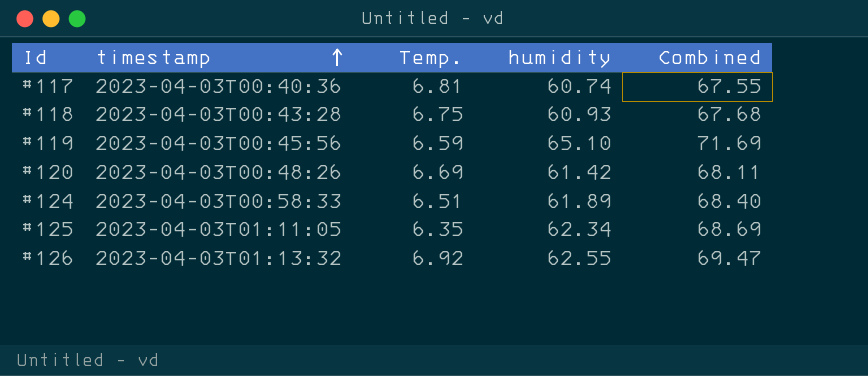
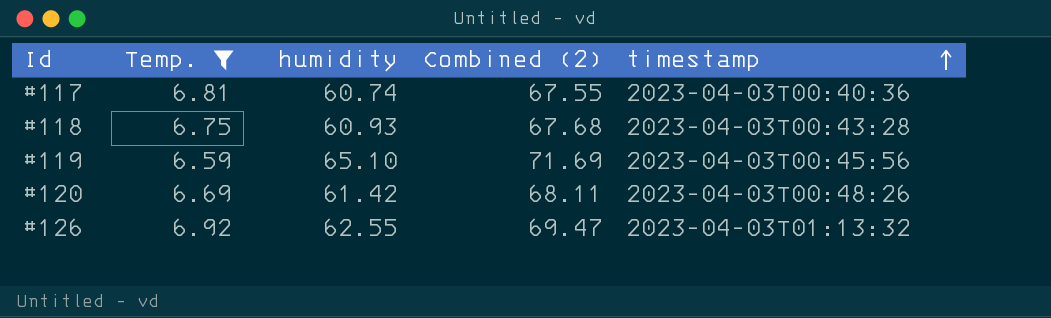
filter: none -> Temp. >= 6.59
column name: Combined -> Combined (2)
column timestamp | position: 2 -> 5

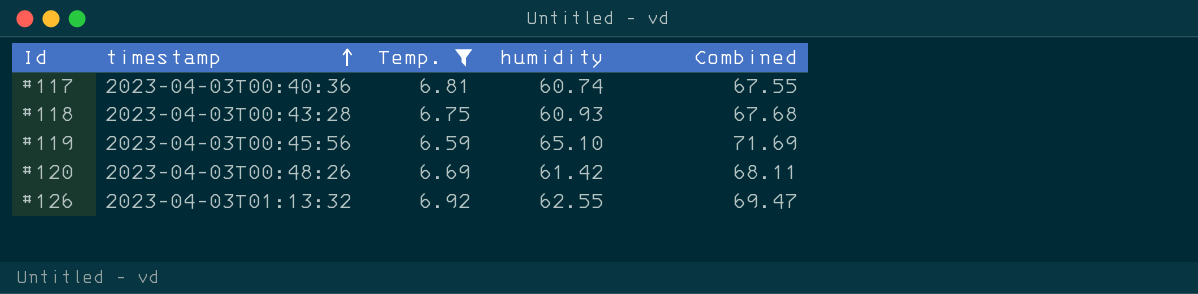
column timestamp | position: 5 -> 2
column name: Combined (2) -> Combined

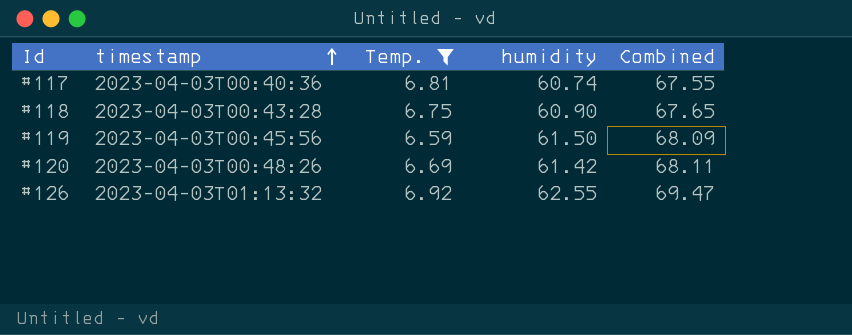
#118 | humidity: 60.93 -> 60.90
#118 | Combined: 67.68 -> 67.65
#119 | humidity: 65.10 -> 61.50
#119 | Combined: 71.69 -> 68.09

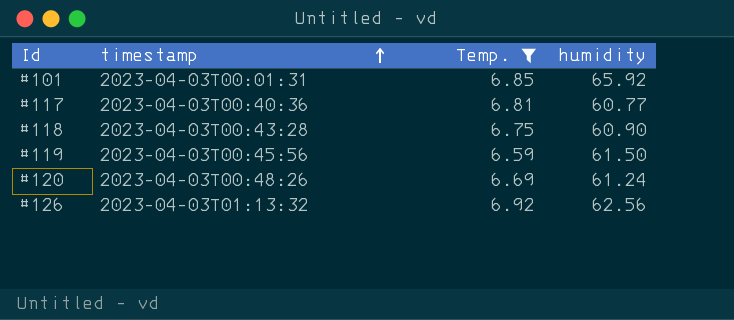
column Combined | formula: [Temp.] + [humidity] -> none
row #101: none -> 2023-04-03T00:01:31 | 6.85 | 65.92
#117 | humidity: 60.74 -> 60.77
#120 | humidity: 61.42 -> 61.24
#126 | humidity: 62.55 -> 62.56

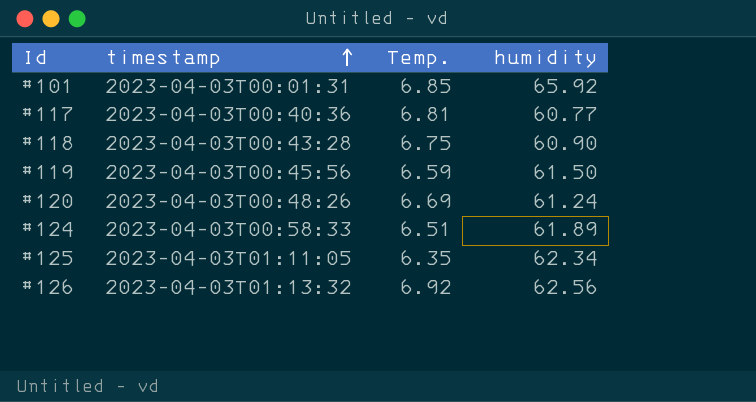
filter: Temp. >= 6.59 -> none

